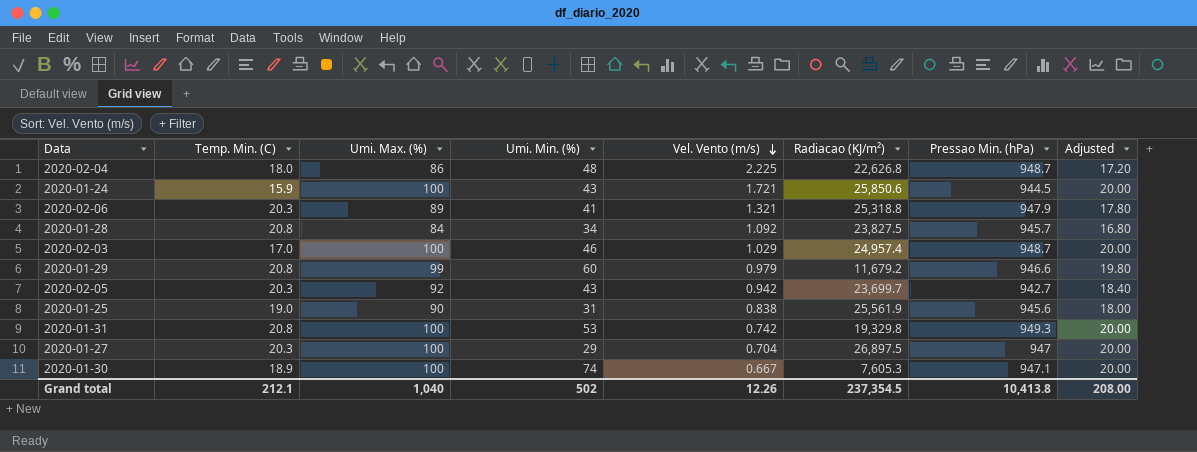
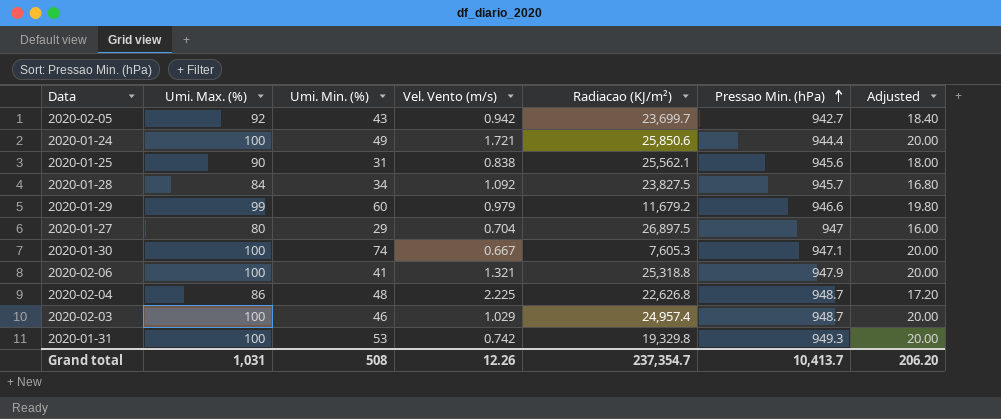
row order: Vel. Vento (m/s) descending -> Pressao Min. (hPa) ascending
column Temp. Min. (C) | position: 2 -> none
2020-01-24 | Umi. Min. (%): 43 -> 49
2020-01-24 | Pressao Min. (hPa): 944.5 -> 944.4
2020-01-25 | Radiacao (KJ/m²): 25,561.9 -> 25,562.1
2020-01-27 | Umi. Max. (%): 100 -> 80
2020-01-27 | Adjusted: 20.00 -> 16.00
2020-02-06 | Umi. Max. (%): 89 -> 100
2020-02-06 | Adjusted: 17.80 -> 20.00
Grand total | Umi. Max. (%): 1,040 -> 1,031
Grand total | Umi. Min. (%): 502 -> 508
Grand total | Radiacao (KJ/m²): 237,354.5 -> 237,354.7
Grand total | Pressao Min. (hPa): 10,413.8 -> 10,413.7
Grand total | Adjusted: 208.00 -> 206.20

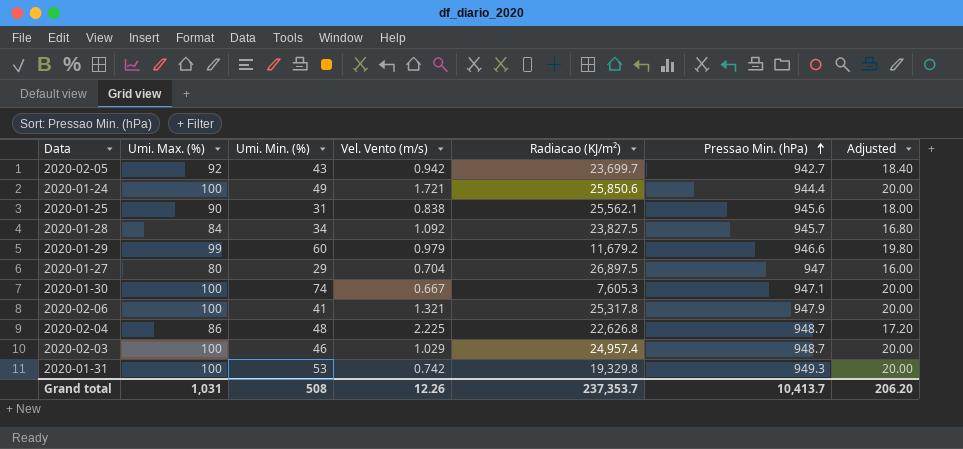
2020-02-06 | Radiacao (KJ/m²): 25,318.8 -> 25,317.8
Grand total | Radiacao (KJ/m²): 237,354.7 -> 237,353.7

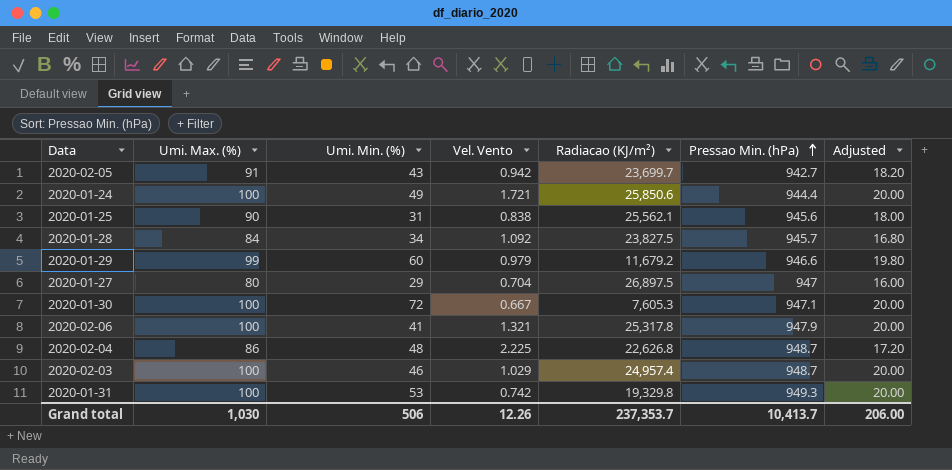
column name: Vel. Vento (m/s) -> Vel. Vento
2020-02-05 | Umi. Max. (%): 92 -> 91
2020-02-05 | Adjusted: 18.40 -> 18.20
2020-01-30 | Umi. Min. (%): 74 -> 72
Grand total | Umi. Max. (%): 1,031 -> 1,030
Grand total | Umi. Min. (%): 508 -> 506
Grand total | Adjusted: 206.20 -> 206.00

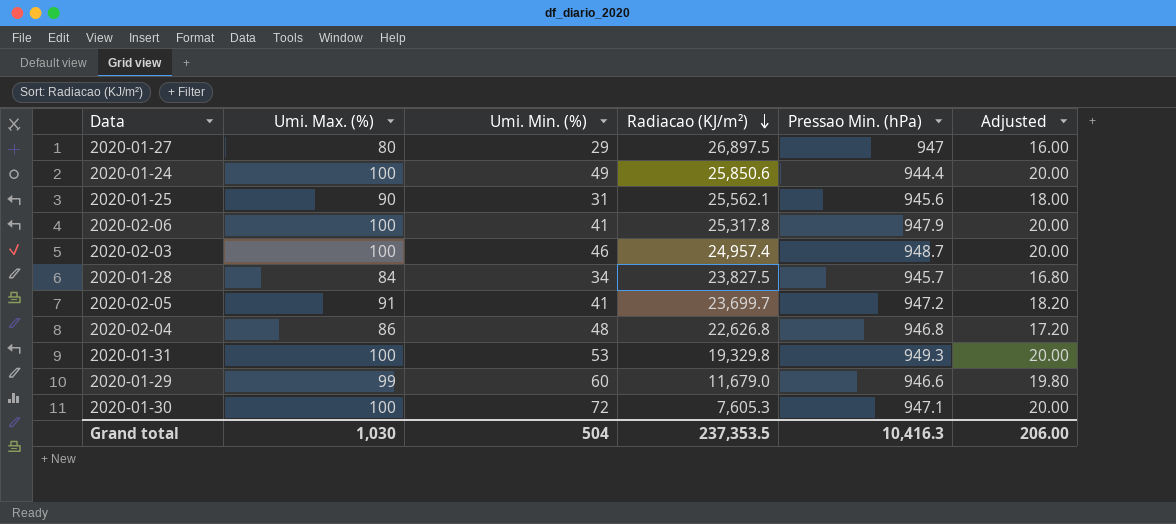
row order: Pressao Min. (hPa) ascending -> Radiacao (KJ/m²) descending
column Vel. Vento | position: 4 -> none
2020-02-05 | Umi. Min. (%): 43 -> 41
2020-02-05 | Pressao Min. (hPa): 942.7 -> 947.2
2020-02-04 | Pressao Min. (hPa): 948.7 -> 946.8
2020-01-29 | Radiacao (KJ/m²): 11,679.2 -> 11,679.0
Grand total | Umi. Min. (%): 506 -> 504
Grand total | Radiacao (KJ/m²): 237,353.7 -> 237,353.5
Grand total | Pressao Min. (hPa): 10,413.7 -> 10,416.3

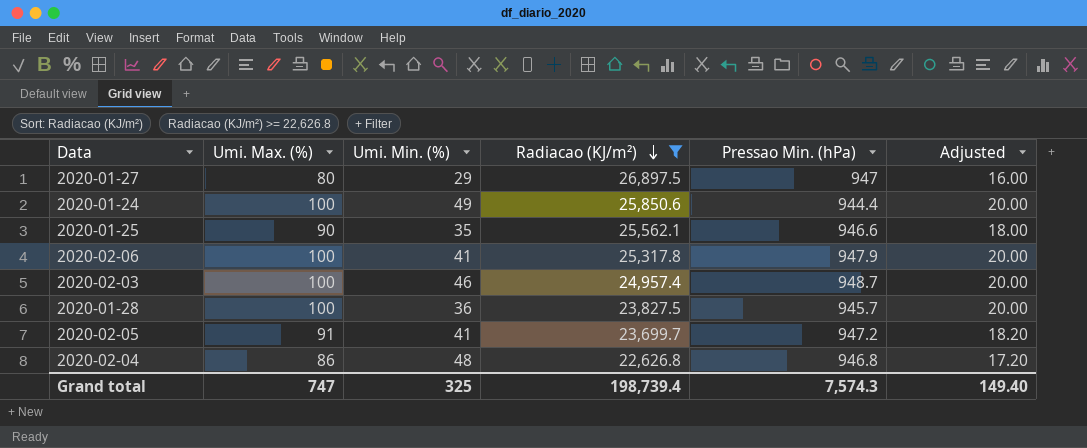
filter: none -> Radiacao (KJ/m²) >= 22,626.8
2020-01-25 | Umi. Min. (%): 31 -> 35
2020-01-25 | Pressao Min. (hPa): 945.6 -> 946.6
2020-01-28 | Umi. Max. (%): 84 -> 100
2020-01-28 | Umi. Min. (%): 34 -> 36
2020-01-28 | Adjusted: 16.80 -> 20.00
Grand total | Umi. Max. (%): 1,030 -> 747
Grand total | Umi. Min. (%): 504 -> 325
Grand total | Radiacao (KJ/m²): 237,353.5 -> 198,739.4
Grand total | Pressao Min. (hPa): 10,416.3 -> 7,574.3
Grand total | Adjusted: 206.00 -> 149.40

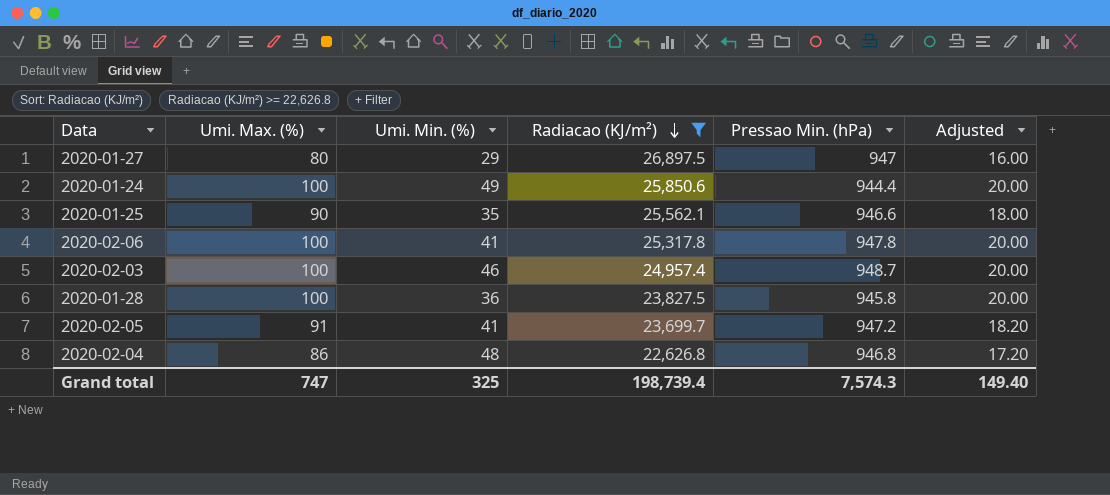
2020-02-06 | Pressao Min. (hPa): 947.9 -> 947.8
2020-01-28 | Pressao Min. (hPa): 945.7 -> 945.8

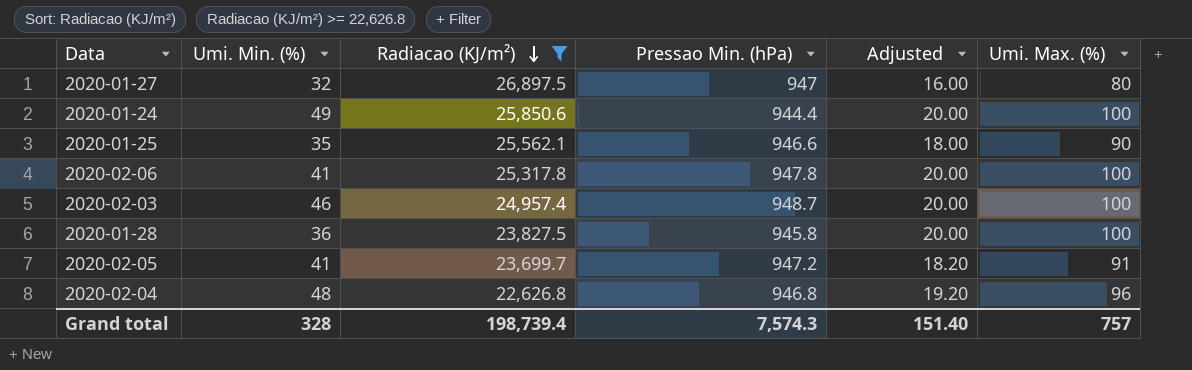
column Umi. Max. (%) | position: 2 -> 6
2020-01-27 | Umi. Min. (%): 29 -> 32
2020-02-04 | Adjusted: 17.20 -> 19.20
2020-02-04 | Umi. Max. (%): 86 -> 96
Grand total | Umi. Min. (%): 325 -> 328
Grand total | Adjusted: 149.40 -> 151.40
Grand total | Umi. Max. (%): 747 -> 757

